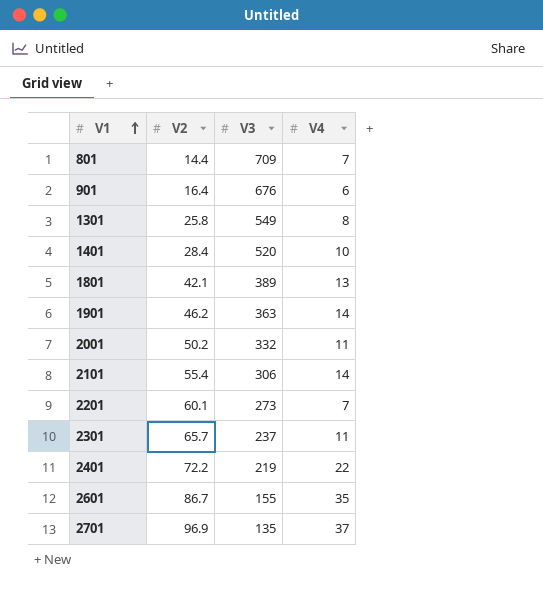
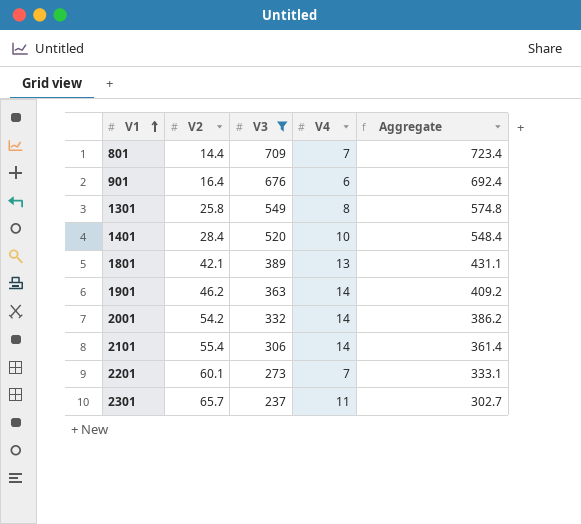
filter: none -> V3 >= 237
column Aggregate | formula: none -> [V2] + [V3]
2001 | V2: 50.2 -> 54.2
2001 | V4: 11 -> 14

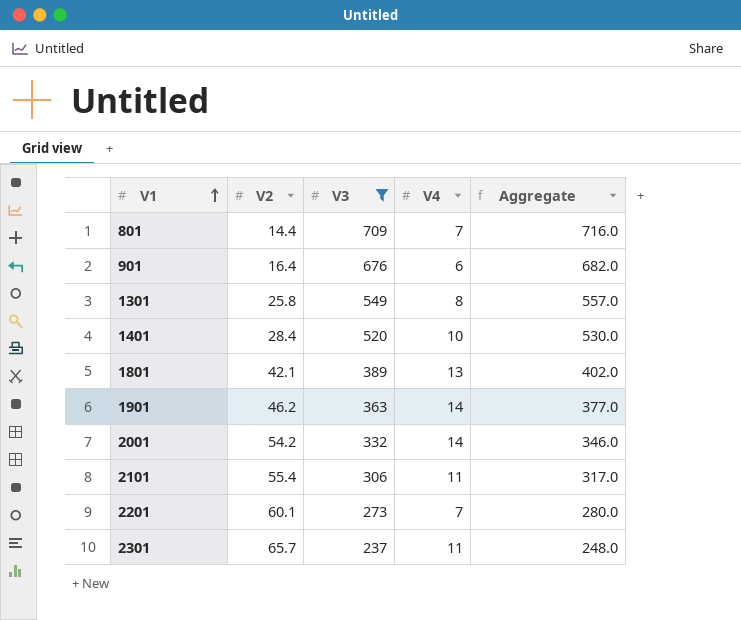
column Aggregate | formula: [V2] + [V3] -> [V3] + [V4]
2101 | V4: 14 -> 11

